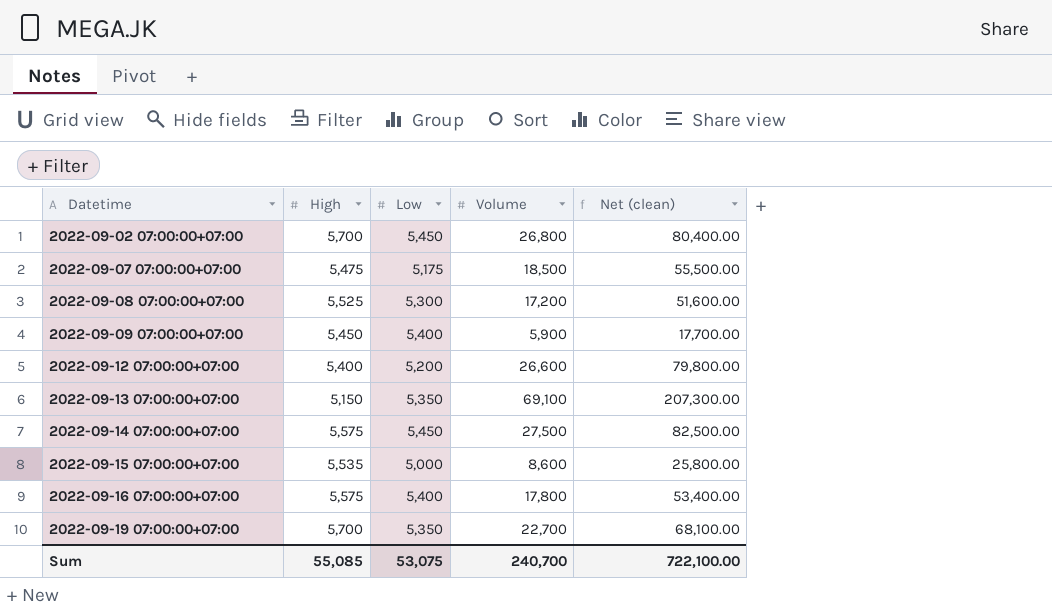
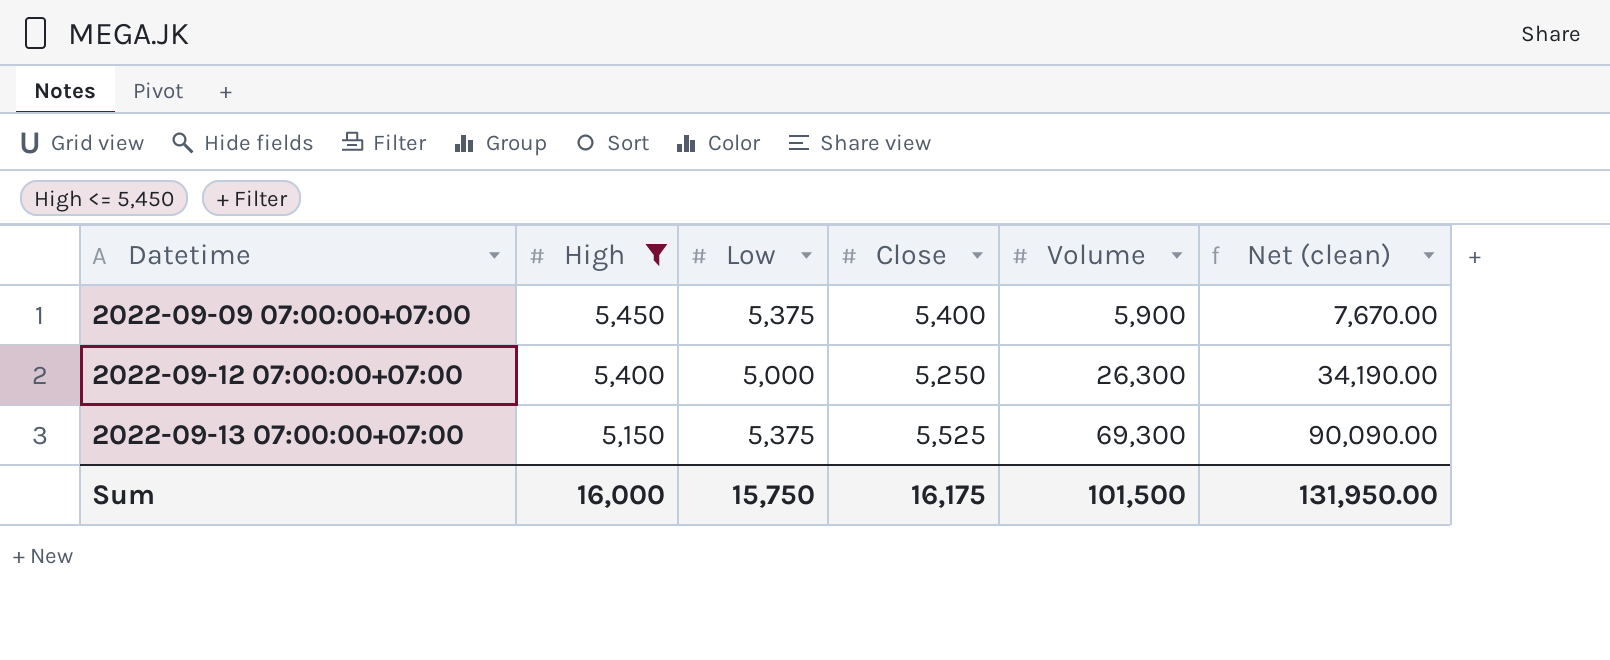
filter: none -> High <= 5,450
column Close | position: none -> 4
column Net (clean) | formula: [Volume] * 3 -> [Volume] * 1.3
2022-09-09 07:00:00+07:00 | Low: 5,400 -> 5,375
2022-09-12 07:00:00+07:00 | Low: 5,200 -> 5,000
2022-09-12 07:00:00+07:00 | Volume: 26,600 -> 26,300
2022-09-13 07:00:00+07:00 | Low: 5,350 -> 5,375
2022-09-13 07:00:00+07:00 | Volume: 69,100 -> 69,300
Sum | High: 55,085 -> 16,000
Sum | Low: 53,075 -> 15,750
Sum | Volume: 240,700 -> 101,500
Sum | Net (clean): 722,100.00 -> 131,950.00

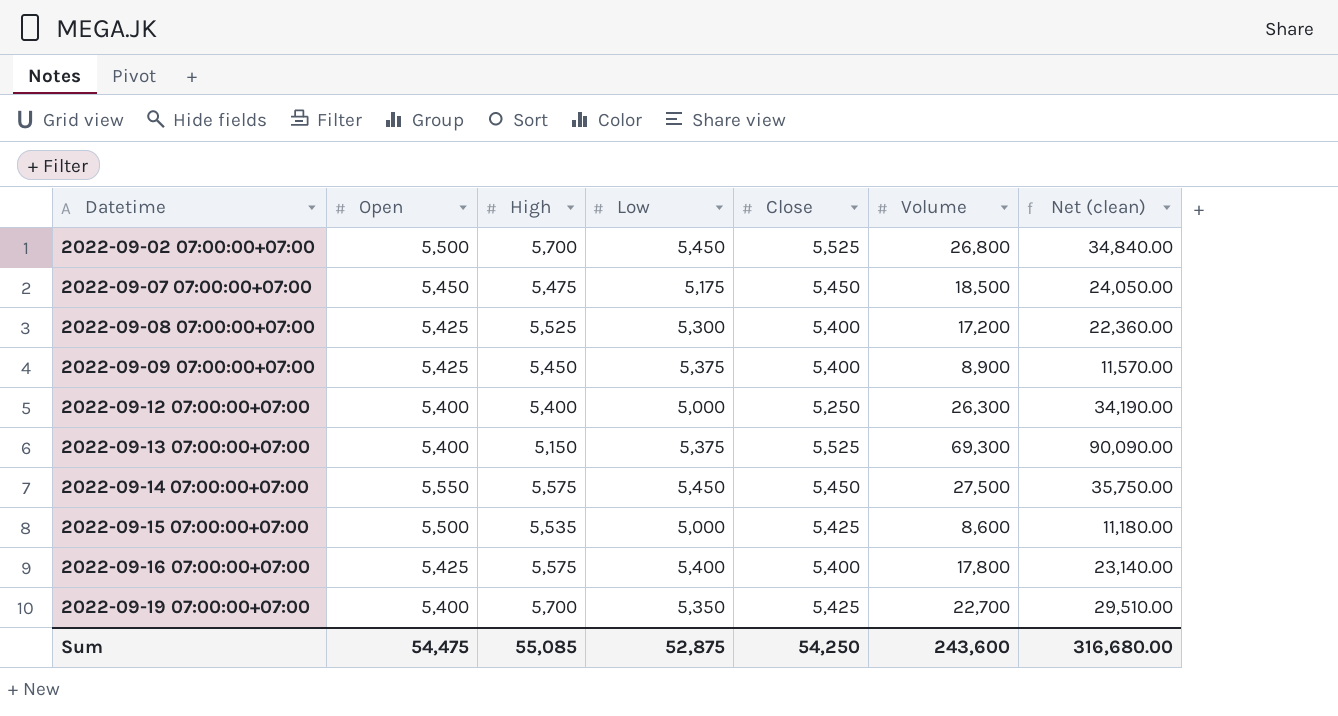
filter: High <= 5,450 -> none
column Open | position: none -> 2
2022-09-09 07:00:00+07:00 | Volume: 5,900 -> 8,900
2022-09-09 07:00:00+07:00 | Net (clean): 7,670.00 -> 11,570.00
Sum | High: 16,000 -> 55,085
Sum | Low: 15,750 -> 52,875
Sum | Close: 16,175 -> 54,250
Sum | Volume: 101,500 -> 243,600
Sum | Net (clean): 131,950.00 -> 316,680.00

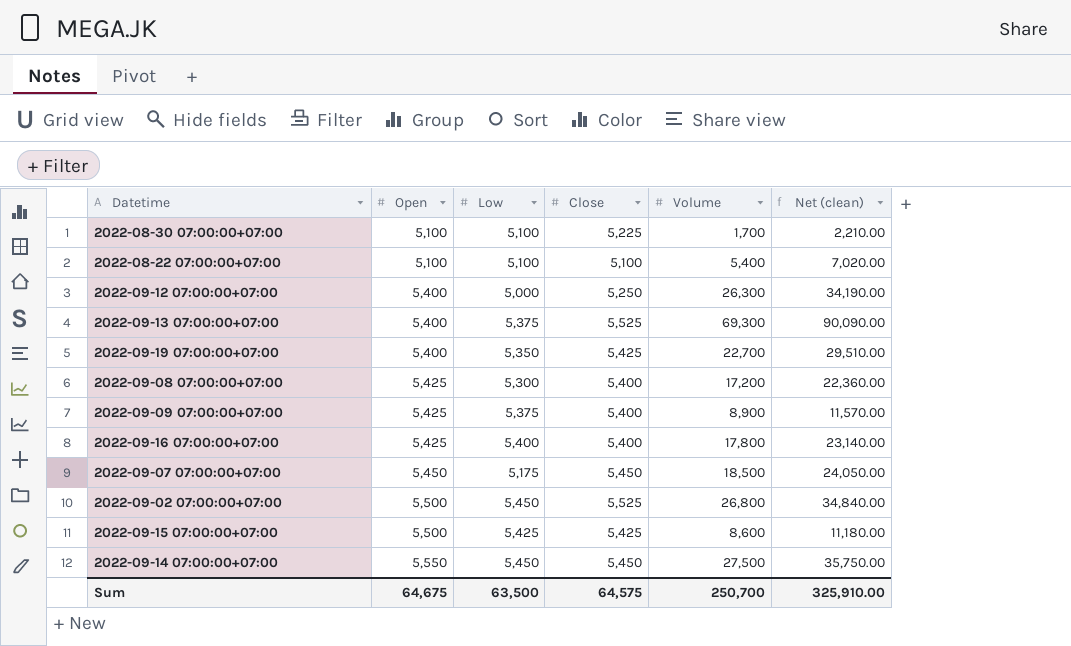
row order: Datetime ascending -> Open ascending
column High | position: 3 -> none
row 2022-08-30 07:00:00+07:00: none -> 5,100 | 5,100 | 5,225 | 1,700 | 2,210.00
row 2022-08-22 07:00:00+07:00: none -> 5,100 | 5,100 | 5,100 | 5,400 | 7,020.00
2022-09-15 07:00:00+07:00 | Low: 5,000 -> 5,425
Sum | Open: 54,475 -> 64,675
Sum | Low: 52,875 -> 63,500
Sum | Close: 54,250 -> 64,575
Sum | Volume: 243,600 -> 250,700
Sum | Net (clean): 316,680.00 -> 325,910.00

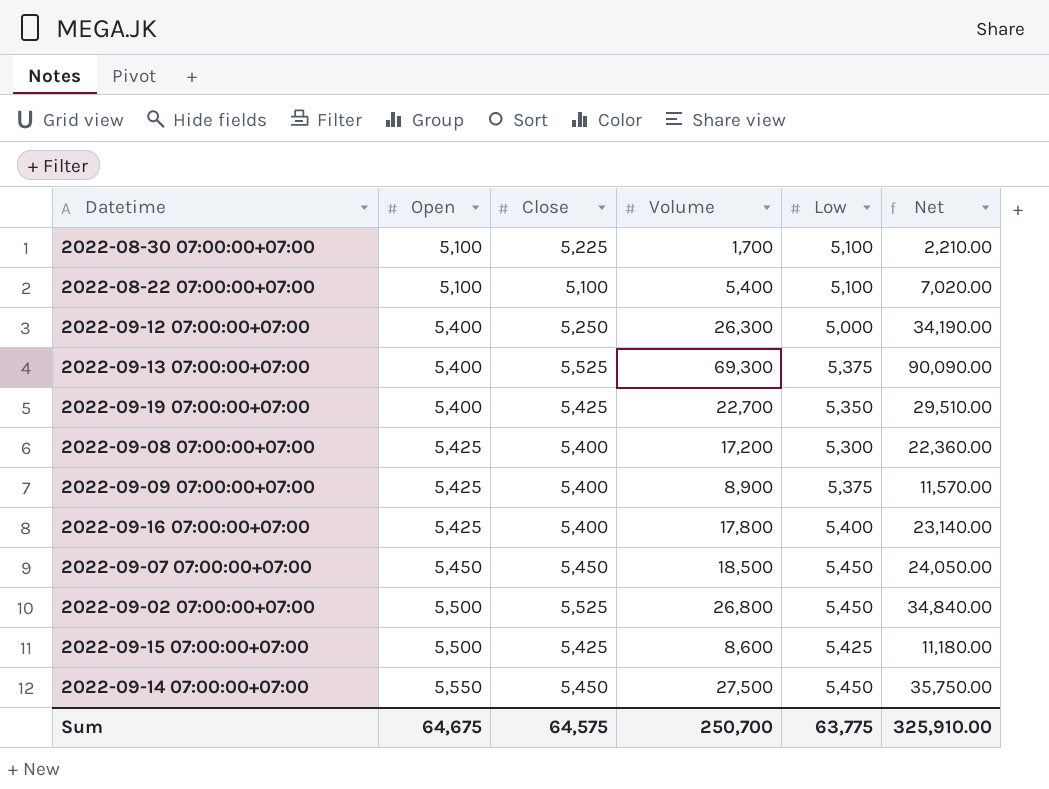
column Low | position: 3 -> 5
column name: Net (clean) -> Net
2022-09-07 07:00:00+07:00 | Low: 5,175 -> 5,450
Sum | Low: 63,500 -> 63,775

